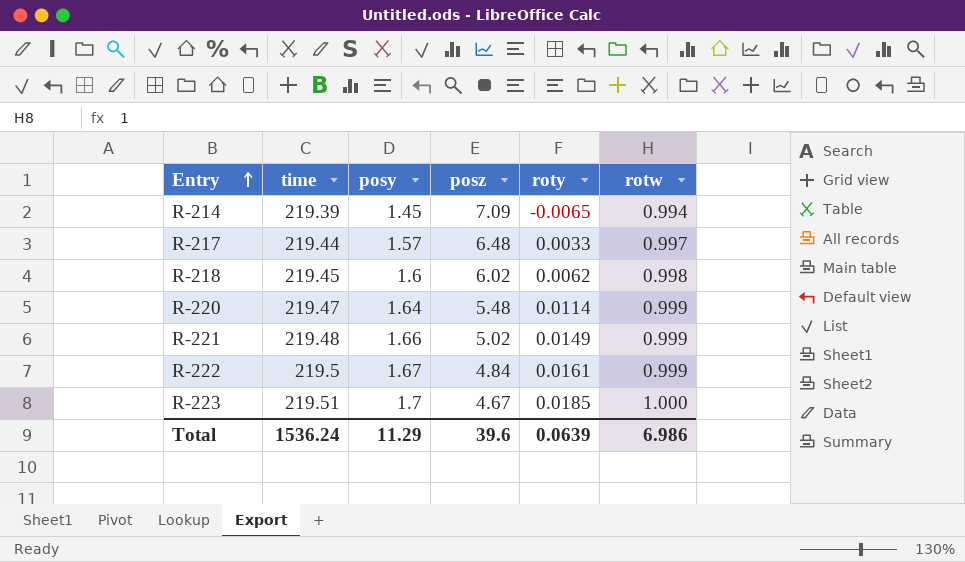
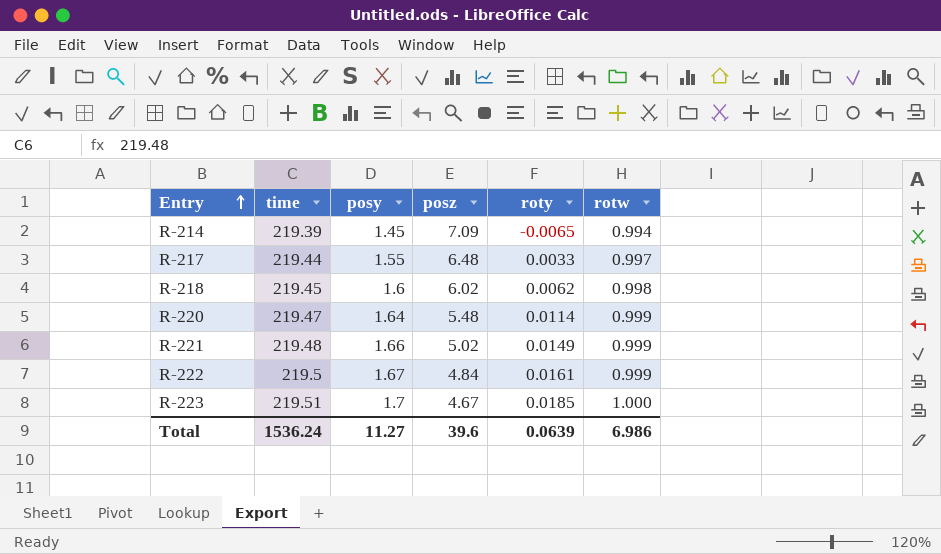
R-217 | posy: 1.57 -> 1.55
Total | posy: 11.29 -> 11.27

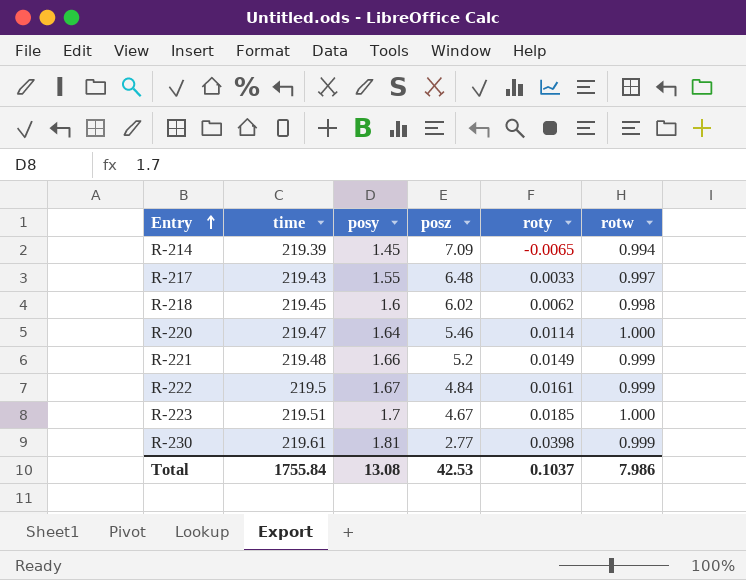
R-217 | time: 219.44 -> 219.43
R-220 | posz: 5.48 -> 5.46
R-220 | rotw: 0.999 -> 1.000
R-221 | posz: 5.02 -> 5.2
row R-230: none -> 219.61 | 1.81 | 2.77 | 0.0398 | 0.999
Total | time: 1536.24 -> 1755.84
Total | posy: 11.27 -> 13.08
Total | posz: 39.6 -> 42.53
Total | roty: 0.0639 -> 0.1037
Total | rotw: 6.986 -> 7.986

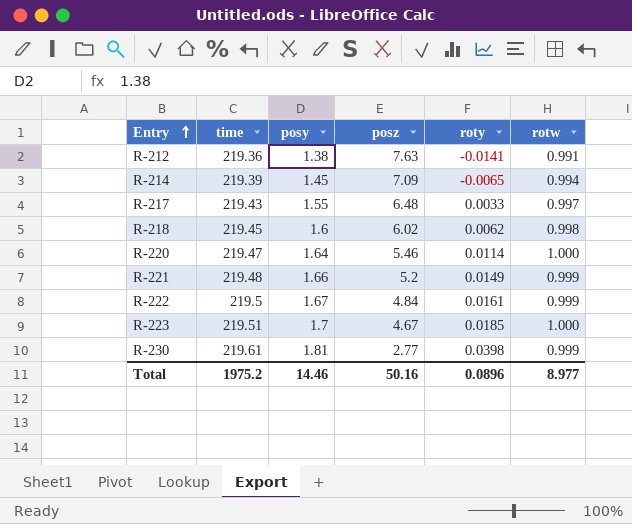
row R-212: none -> 219.36 | 1.38 | 7.63 | -0.0141 | 0.991
Total | time: 1755.84 -> 1975.2
Total | posy: 13.08 -> 14.46
Total | posz: 42.53 -> 50.16
Total | roty: 0.1037 -> 0.0896
Total | rotw: 7.986 -> 8.977

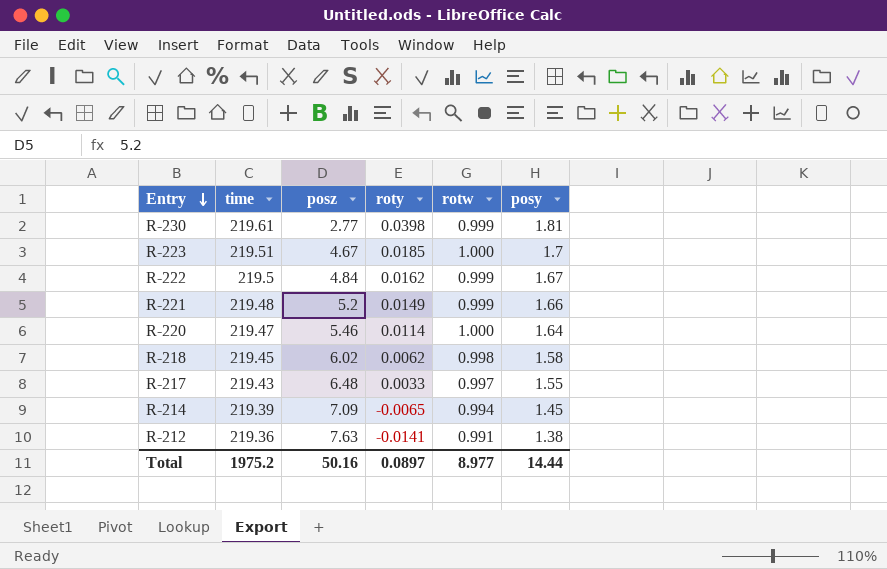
row order: Entry ascending -> Entry descending
column posy | position: 3 -> 6
R-222 | roty: 0.0161 -> 0.0162
R-218 | posy: 1.6 -> 1.58
Total | roty: 0.0896 -> 0.0897
Total | posy: 14.46 -> 14.44

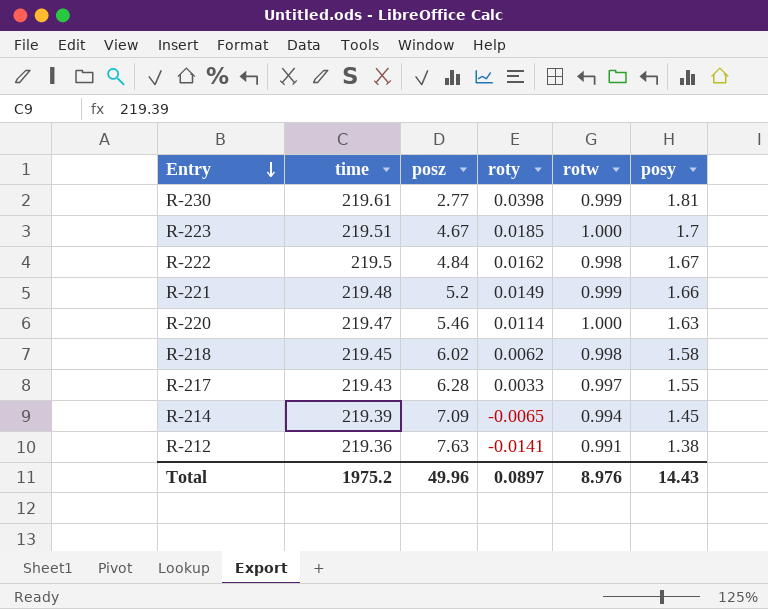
R-222 | rotw: 0.999 -> 0.998
R-220 | posy: 1.64 -> 1.63
R-217 | posz: 6.48 -> 6.28
Total | posz: 50.16 -> 49.96
Total | rotw: 8.977 -> 8.976
Total | posy: 14.44 -> 14.43

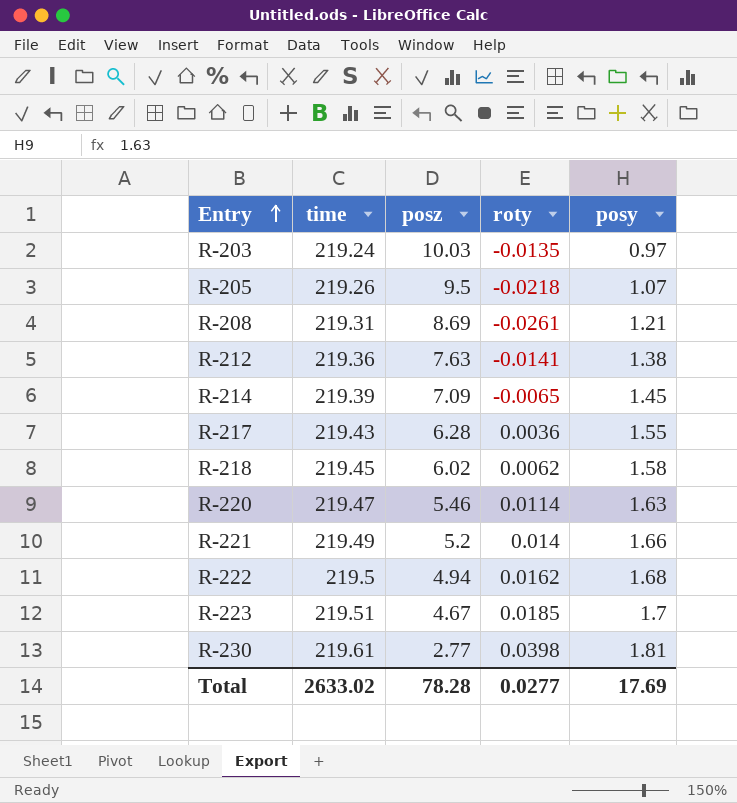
row order: Entry descending -> Entry ascending
column rotw | position: 5 -> none
row R-203: none -> 219.24 | 10.03 | -0.0135 | 0.97
row R-205: none -> 219.26 | 9.5 | -0.0218 | 1.07
row R-208: none -> 219.31 | 8.69 | -0.0261 | 1.21
R-217 | roty: 0.0033 -> 0.0036
R-221 | time: 219.48 -> 219.49
R-221 | roty: 0.0149 -> 0.014
R-222 | posz: 4.84 -> 4.94
R-222 | posy: 1.67 -> 1.68
Total | time: 1975.2 -> 2633.02
Total | posz: 49.96 -> 78.28
Total | roty: 0.0897 -> 0.0277
Total | posy: 14.43 -> 17.69

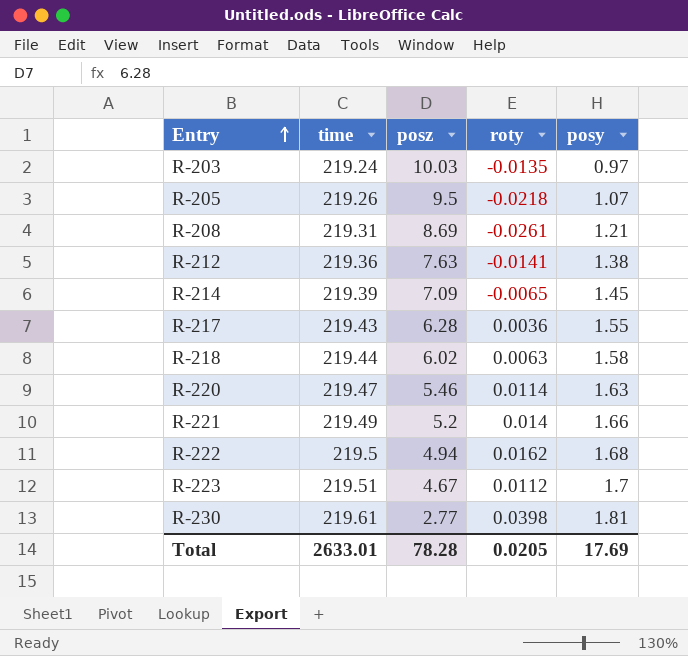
R-218 | time: 219.45 -> 219.44
R-218 | roty: 0.0062 -> 0.0063
R-223 | roty: 0.0185 -> 0.0112
Total | time: 2633.02 -> 2633.01
Total | roty: 0.0277 -> 0.0205

